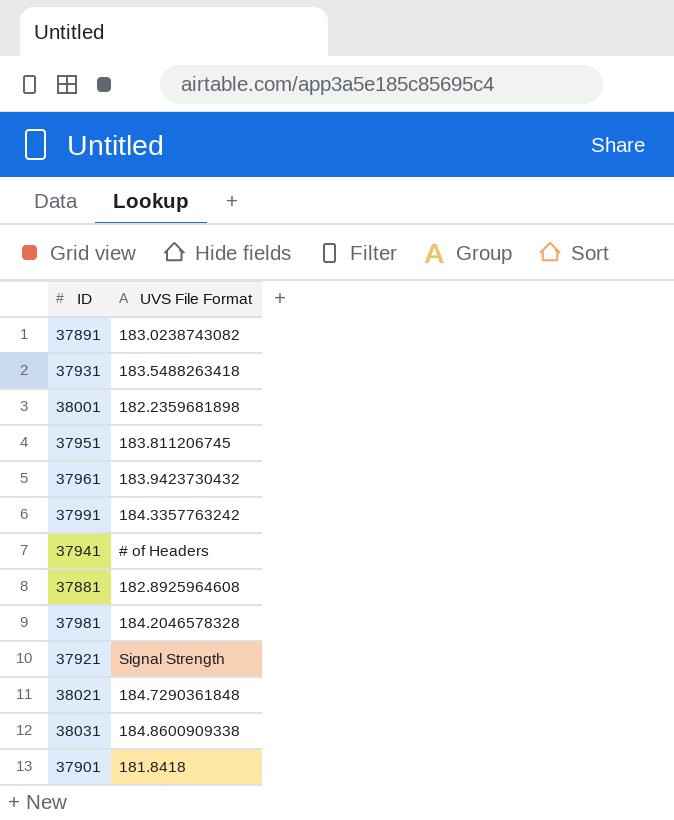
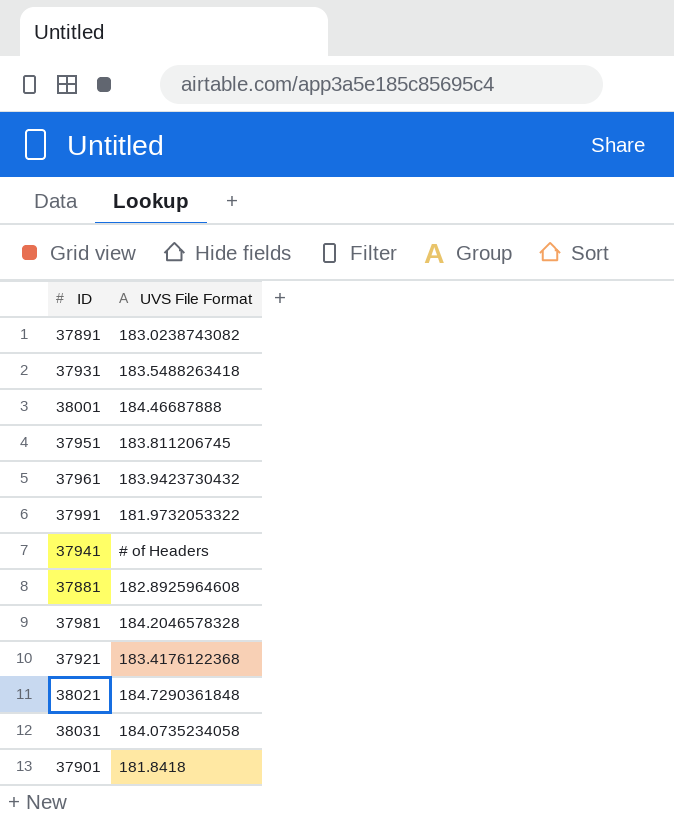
38001 | UVS File Format: 182.2359681898 -> 184.46687888
37991 | UVS File Format: 184.3357763242 -> 181.9732053322
37921 | UVS File Format: Signal Strength -> 183.4176122368
38031 | UVS File Format: 184.8600909338 -> 184.0735234058

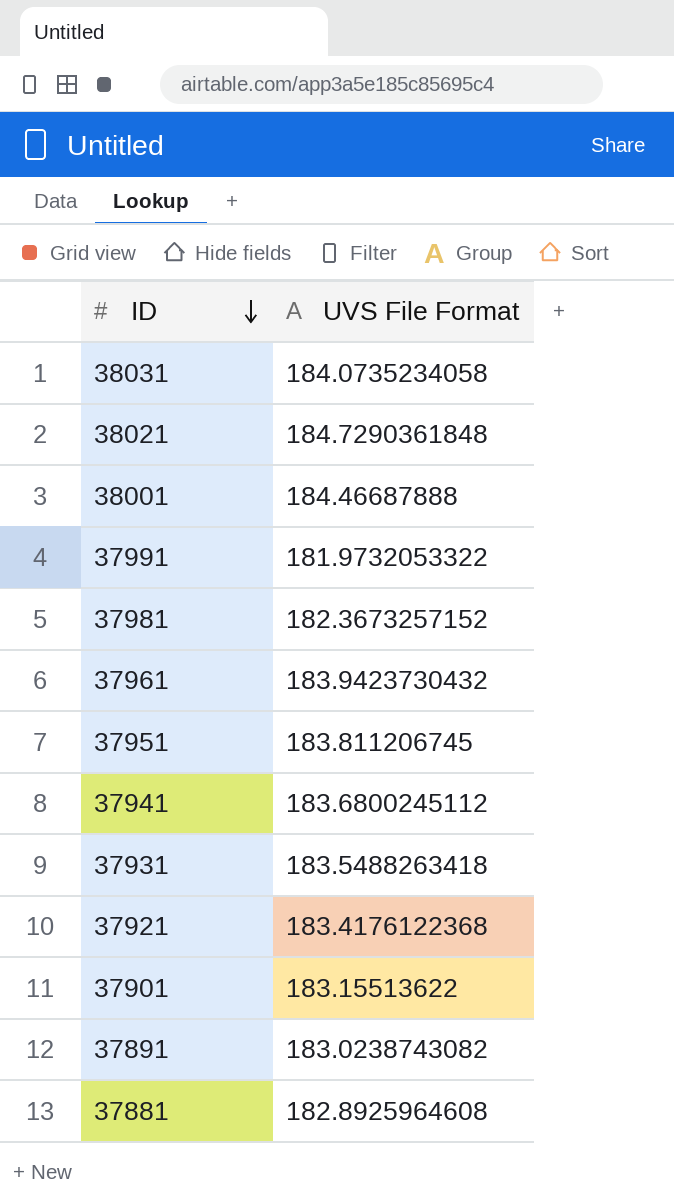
row order: none -> ID descending
37981 | UVS File Format: 184.2046578328 -> 182.3673257152
37941 | UVS File Format: # of Headers -> 183.6800245112
37901 | UVS File Format: 181.8418 -> 183.15513622

